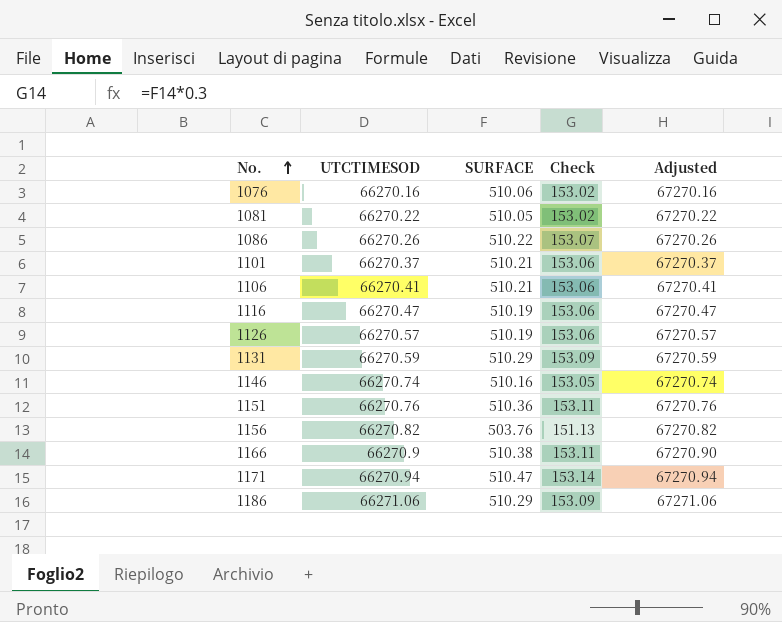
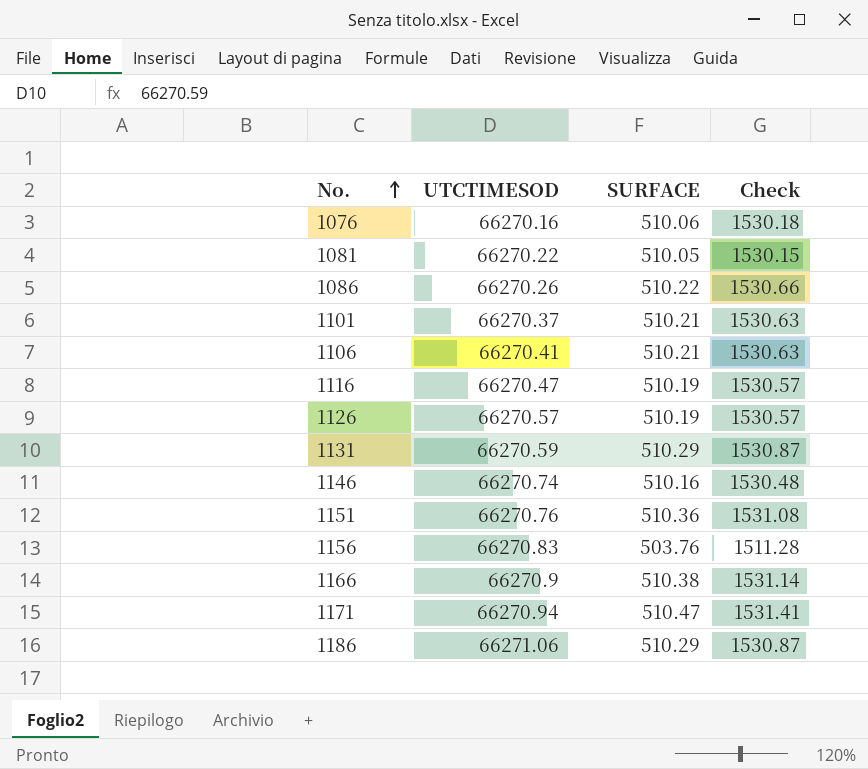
column Adjusted | formula: [UTCTIMESOD] + 1000 -> none
column Check | formula: [SURFACE] * 0.3 -> [SURFACE] * 3
1156 | UTCTIMESOD: 66270.82 -> 66270.83

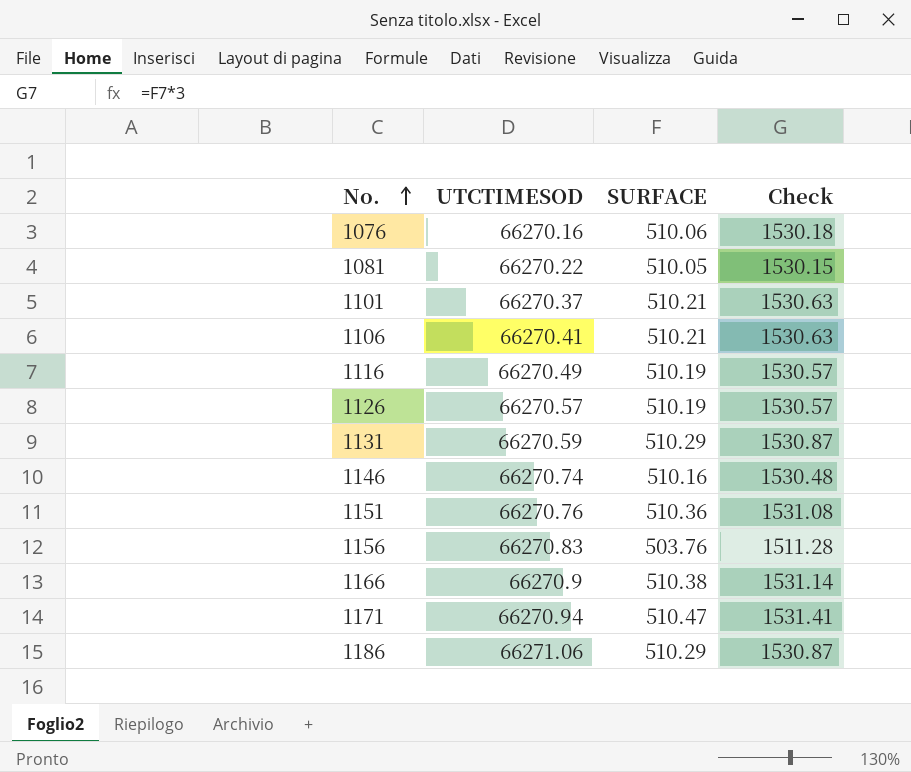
row 1086: 66270.26 | 510.22 | 1530.66 -> none
1116 | UTCTIMESOD: 66270.47 -> 66270.49

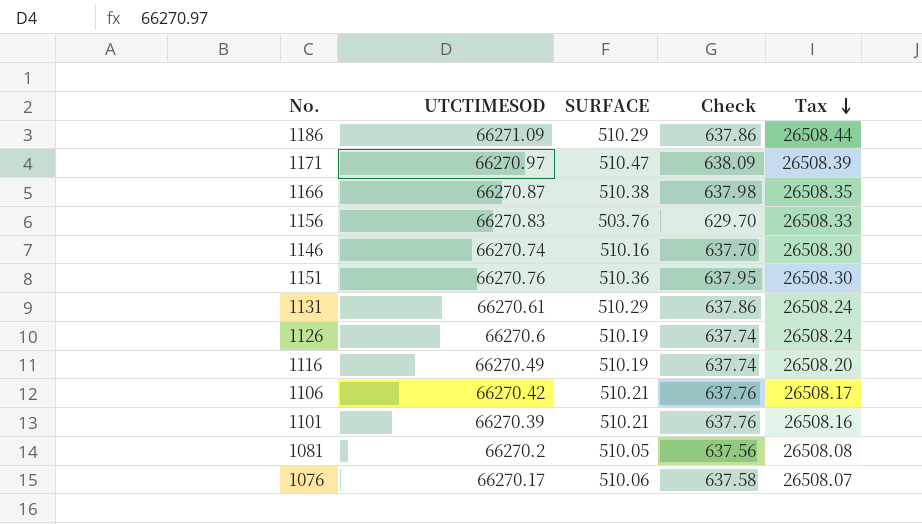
row order: No. ascending -> Tax descending
column Check | formula: [SURFACE] * 3 -> [SURFACE] * 1.25
column Tax | formula: none -> [UTCTIMESOD] * 0.4
1186 | UTCTIMESOD: 66271.06 -> 66271.09
1171 | UTCTIMESOD: 66270.94 -> 66270.97
1166 | UTCTIMESOD: 66270.9 -> 66270.87
1131 | UTCTIMESOD: 66270.59 -> 66270.61
1126 | UTCTIMESOD: 66270.57 -> 66270.6
1106 | UTCTIMESOD: 66270.41 -> 66270.42
1101 | UTCTIMESOD: 66270.37 -> 66270.39
1081 | UTCTIMESOD: 66270.22 -> 66270.2
1076 | UTCTIMESOD: 66270.16 -> 66270.17

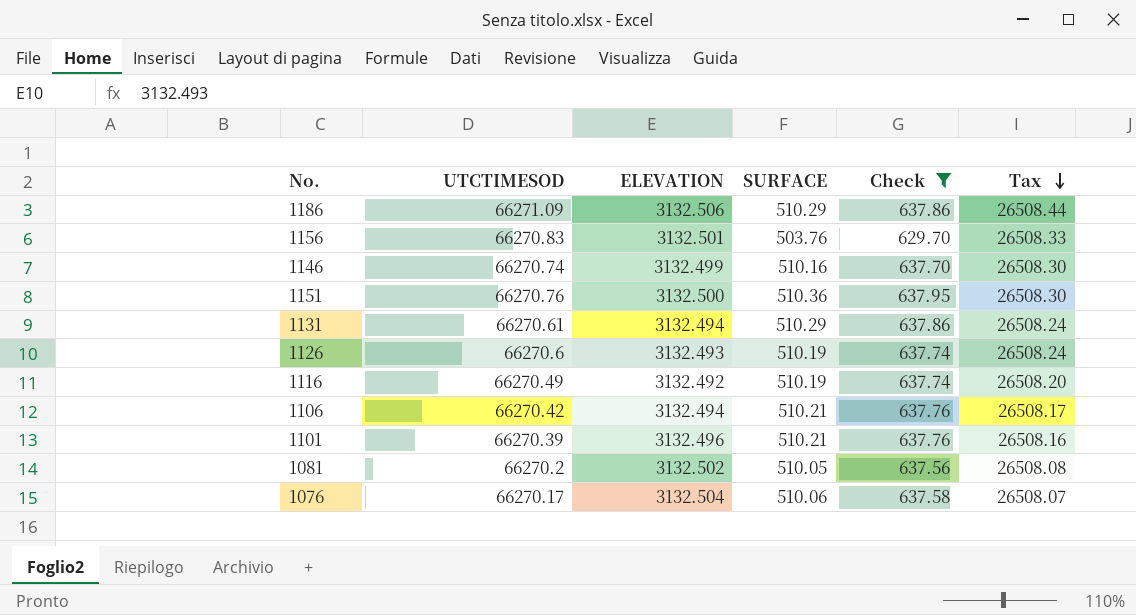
filter: none -> Check <= 637.95
column ELEVATION | position: none -> 3

